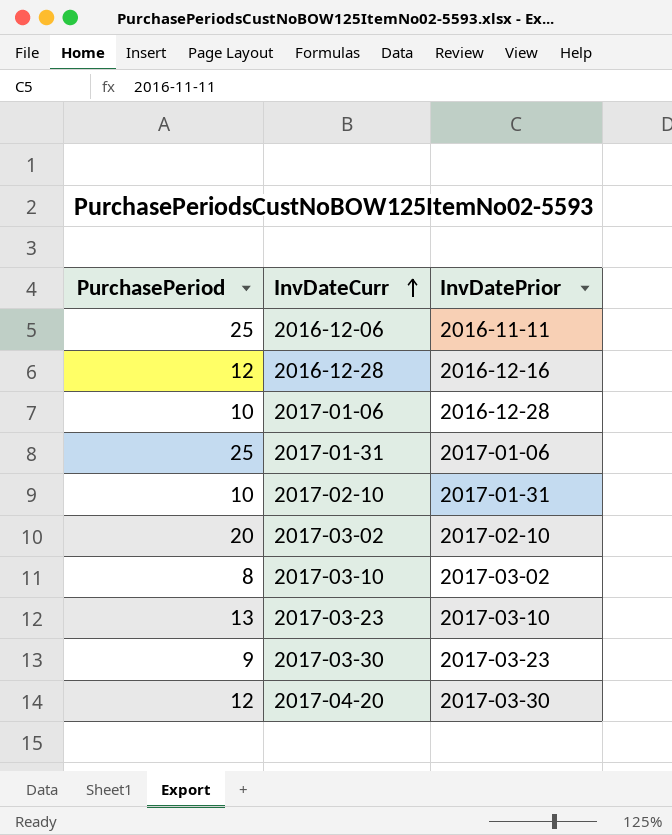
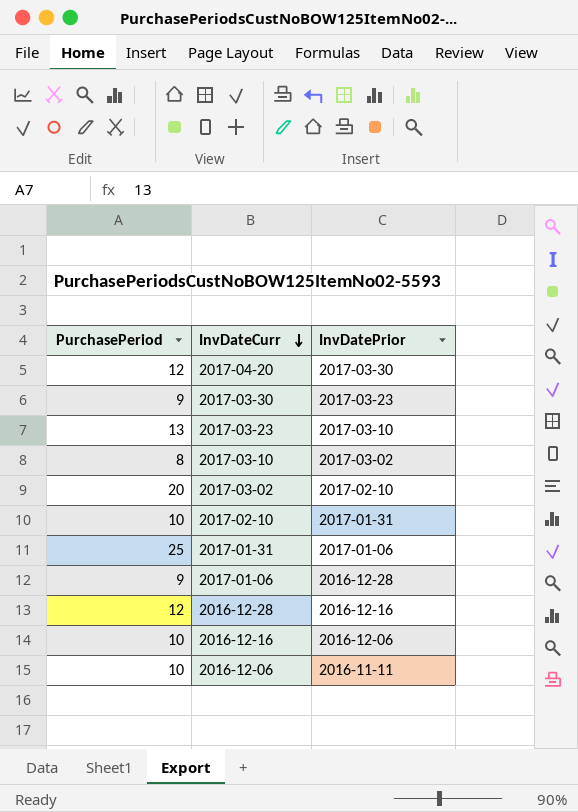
row order: InvDateCurr ascending -> InvDateCurr descending
2017-01-06 | PurchasePeriod: 10 -> 9
row 2016-12-16: none -> 10 | 2016-12-06
2016-12-06 | PurchasePeriod: 25 -> 10

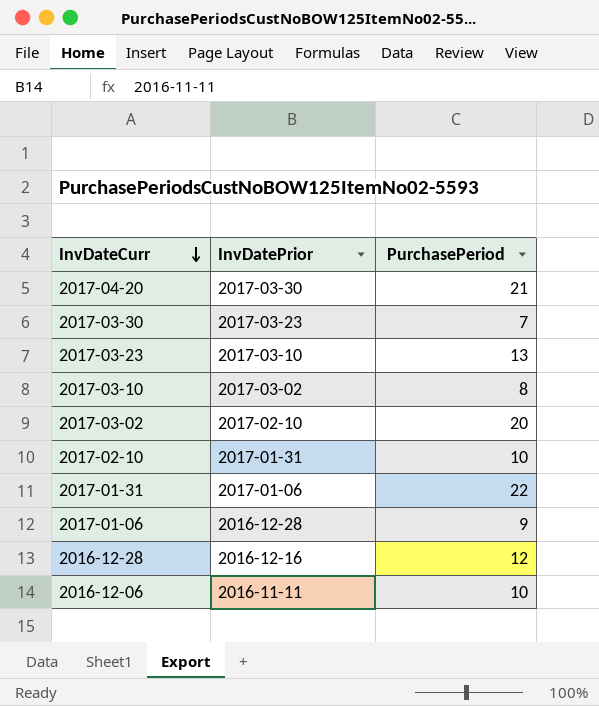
column PurchasePeriod | position: 1 -> 3
row 2016-12-16: 10 | 2016-12-06 -> none
2017-04-20 | PurchasePeriod: 12 -> 21
2017-03-30 | PurchasePeriod: 9 -> 7
2017-01-31 | PurchasePeriod: 25 -> 22

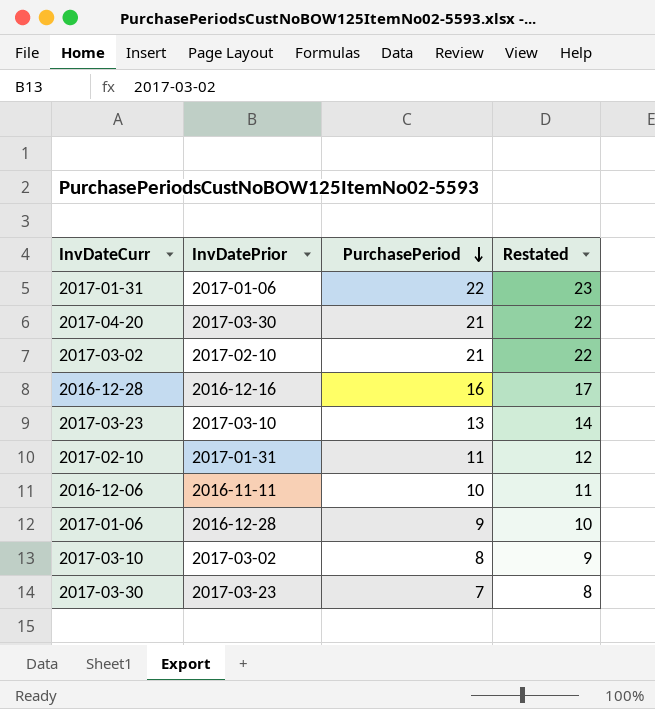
row order: InvDateCurr descending -> PurchasePeriod descending
column Restated | formula: none -> [PurchasePeriod] + 1
2017-03-02 | PurchasePeriod: 20 -> 21
2016-12-28 | PurchasePeriod: 12 -> 16
2017-02-10 | PurchasePeriod: 10 -> 11

